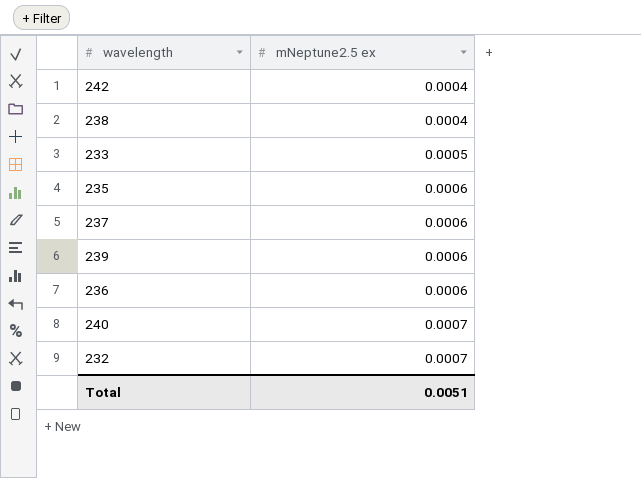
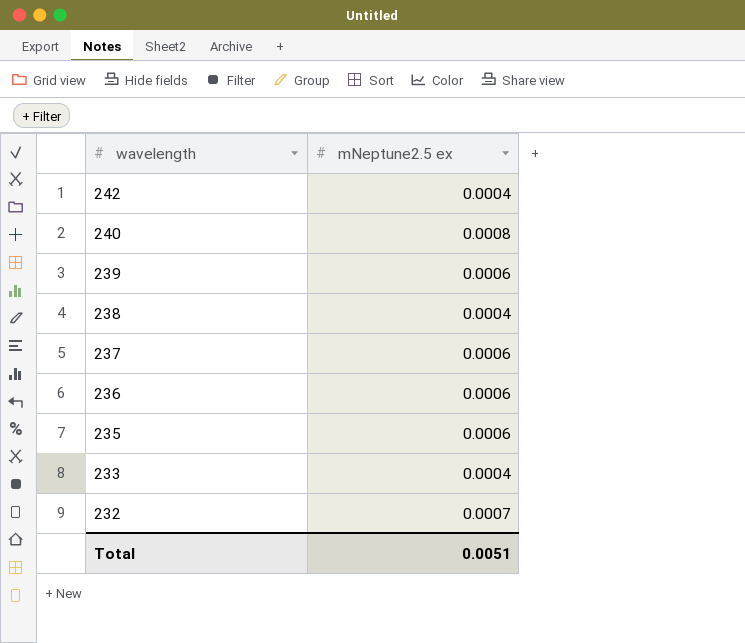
row order: mNeptune2.5 ex ascending -> wavelength descending
240 | mNeptune2.5 ex: 0.0007 -> 0.0008
233 | mNeptune2.5 ex: 0.0005 -> 0.0004

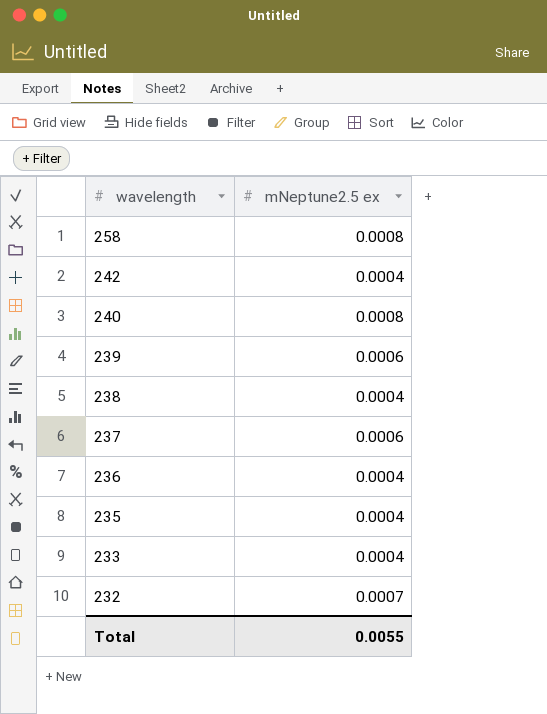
row 258: none -> 0.0008
236 | mNeptune2.5 ex: 0.0006 -> 0.0004
235 | mNeptune2.5 ex: 0.0006 -> 0.0004
Total | mNeptune2.5 ex: 0.0051 -> 0.0055

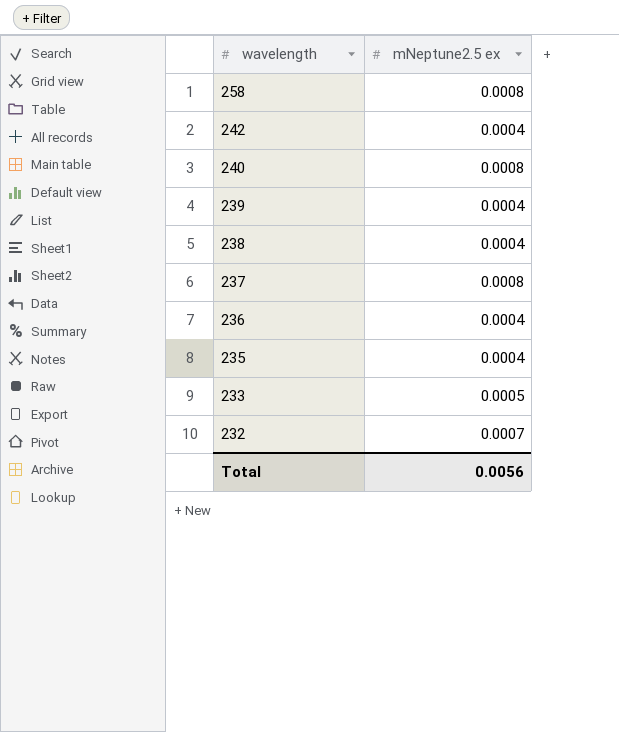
239 | mNeptune2.5 ex: 0.0006 -> 0.0004
237 | mNeptune2.5 ex: 0.0006 -> 0.0008
233 | mNeptune2.5 ex: 0.0004 -> 0.0005
Total | mNeptune2.5 ex: 0.0055 -> 0.0056

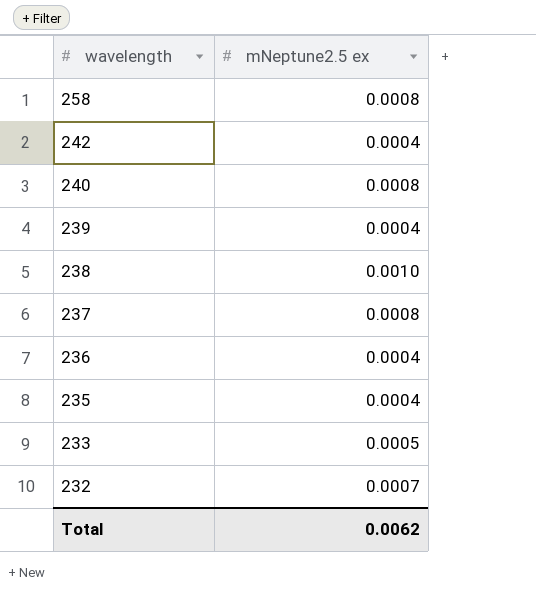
238 | mNeptune2.5 ex: 0.0004 -> 0.0010
Total | mNeptune2.5 ex: 0.0056 -> 0.0062

